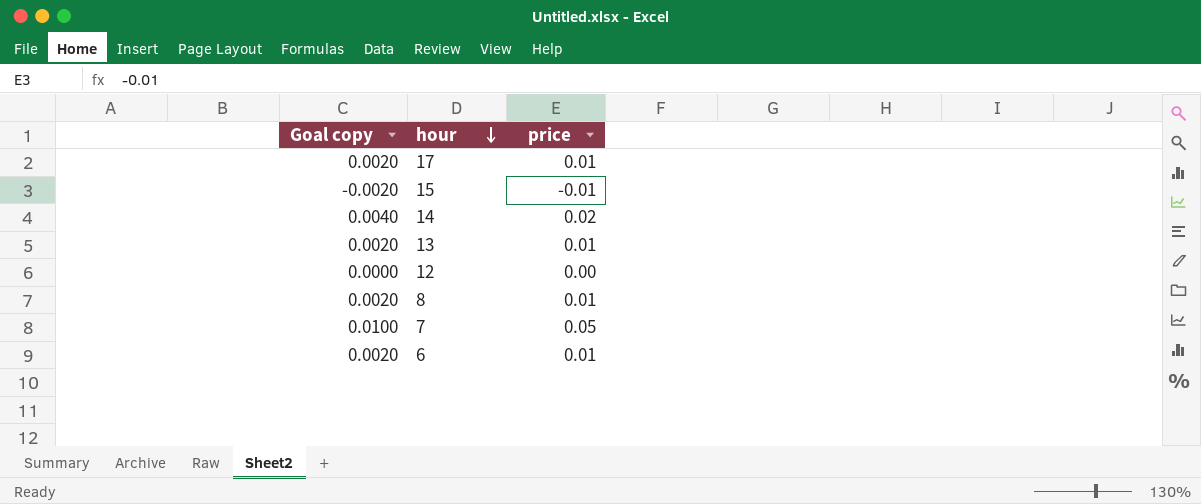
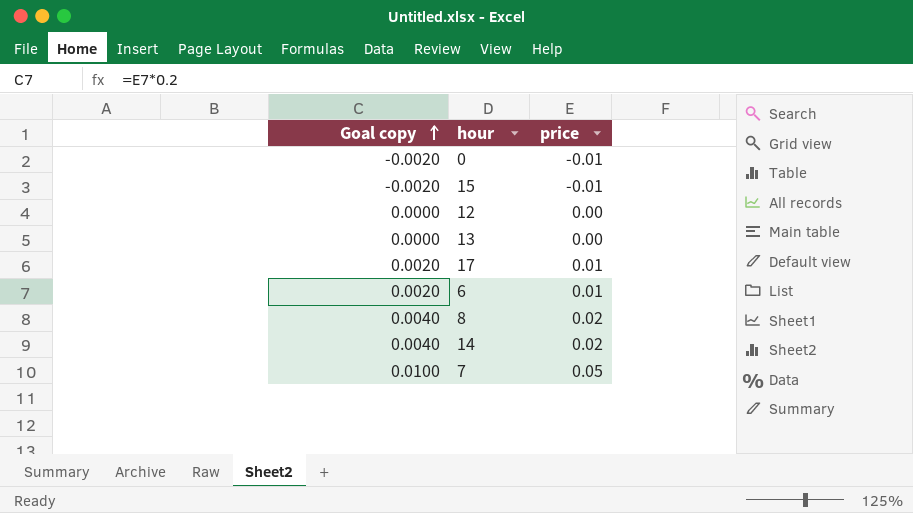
row order: hour descending -> Goal copy ascending
row 0: none -> -0.0020 | -0.01
13 | Goal copy: 0.0020 -> 0.0000
13 | price: 0.01 -> 0.00
8 | Goal copy: 0.0020 -> 0.0040
8 | price: 0.01 -> 0.02

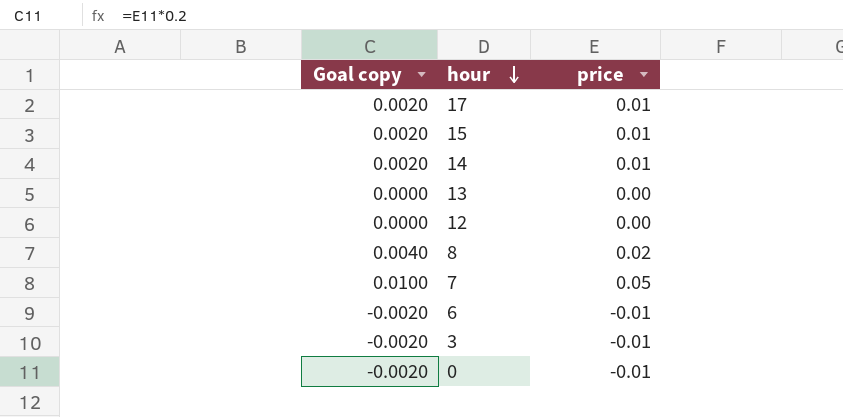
row order: Goal copy ascending -> hour descending
15 | Goal copy: -0.0020 -> 0.0020
15 | price: -0.01 -> 0.01
14 | Goal copy: 0.0040 -> 0.0020
14 | price: 0.02 -> 0.01
6 | Goal copy: 0.0020 -> -0.0020
6 | price: 0.01 -> -0.01
row 3: none -> -0.0020 | -0.01

